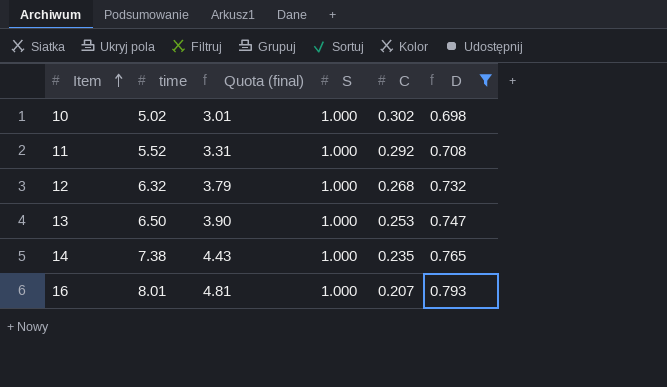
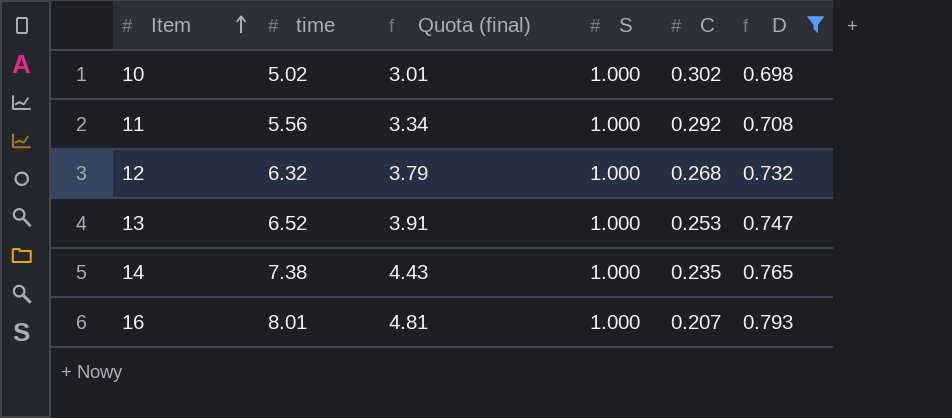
11 | time: 5.52 -> 5.56
11 | Quota (final): 3.31 -> 3.34
13 | time: 6.50 -> 6.52
13 | Quota (final): 3.90 -> 3.91

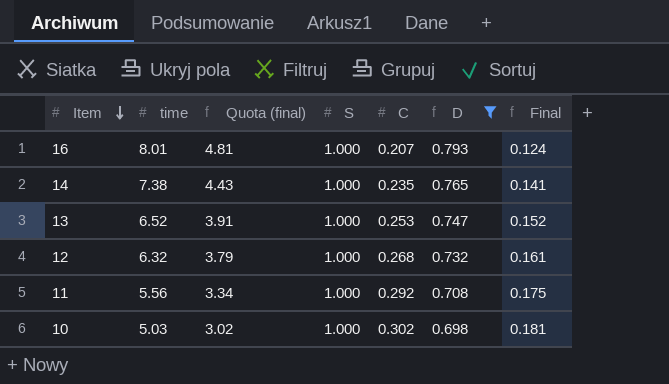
row order: Item ascending -> Item descending
column Final | formula: none -> [C] * 0.6
10 | time: 5.02 -> 5.03
10 | Quota (final): 3.01 -> 3.02

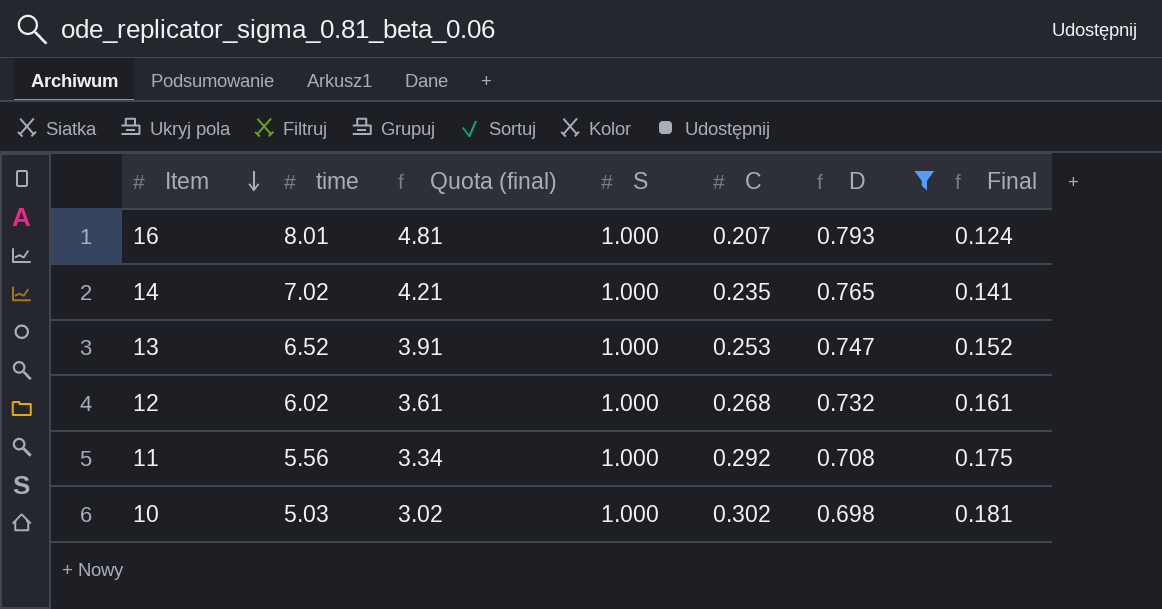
14 | time: 7.38 -> 7.02
14 | Quota (final): 4.43 -> 4.21
12 | time: 6.32 -> 6.02
12 | Quota (final): 3.79 -> 3.61

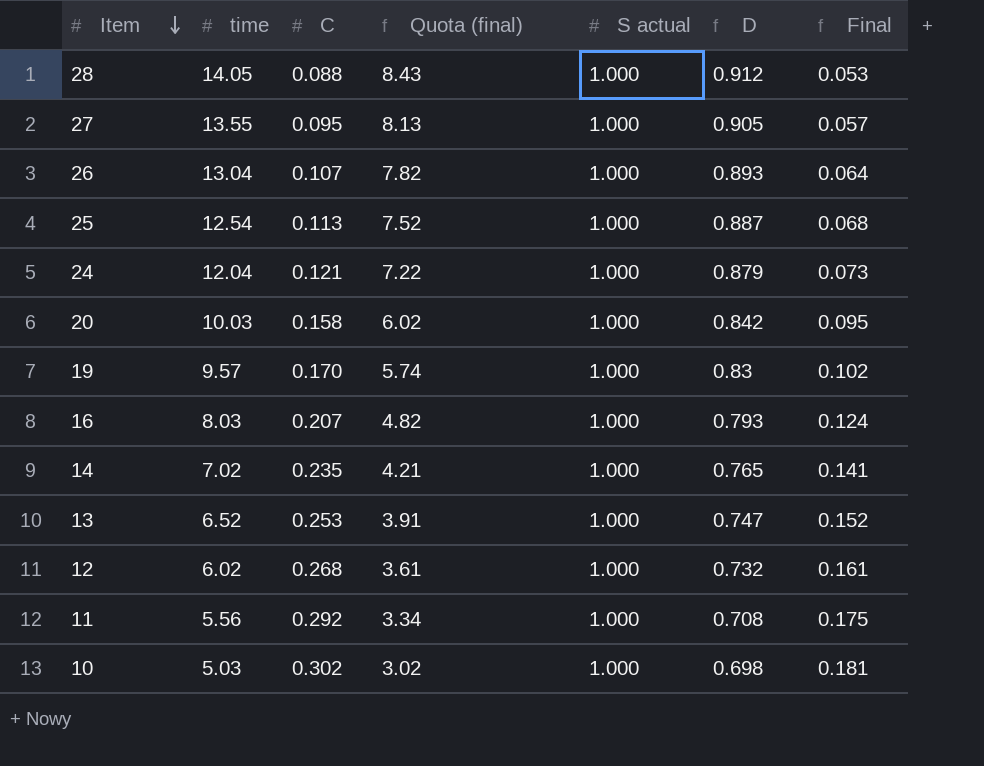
filter: D <= 0.793 -> none
column C | position: 5 -> 3
column name: S -> S actual
16 | time: 8.01 -> 8.03
16 | Quota (final): 4.81 -> 4.82

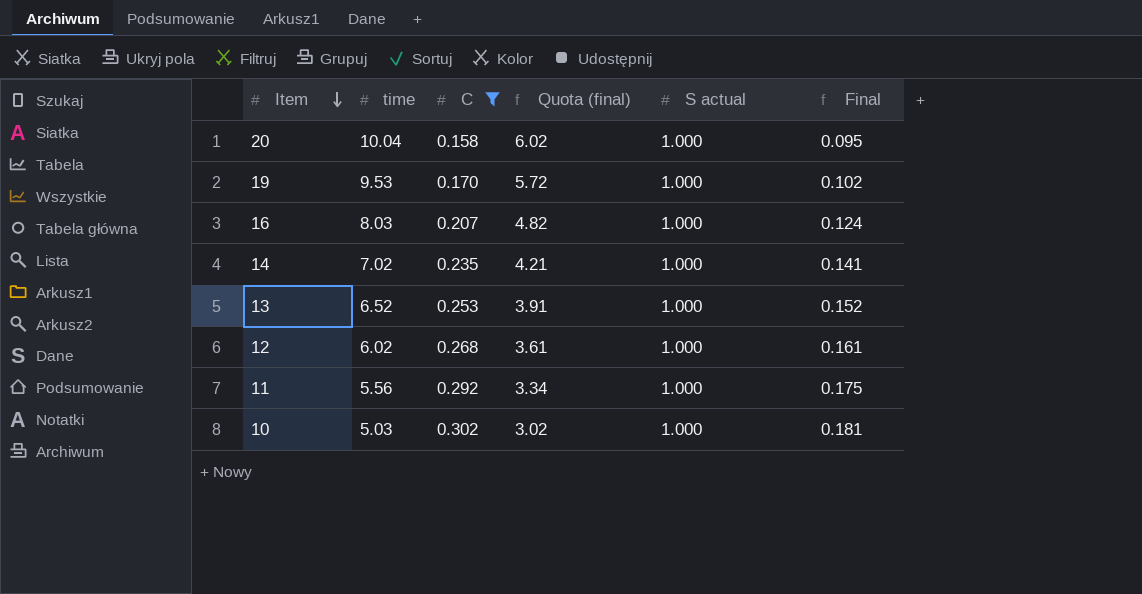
filter: none -> C >= 0.158
column D | formula: [S actual] - [C] -> none
20 | time: 10.03 -> 10.04
19 | time: 9.57 -> 9.53
19 | Quota (final): 5.74 -> 5.72

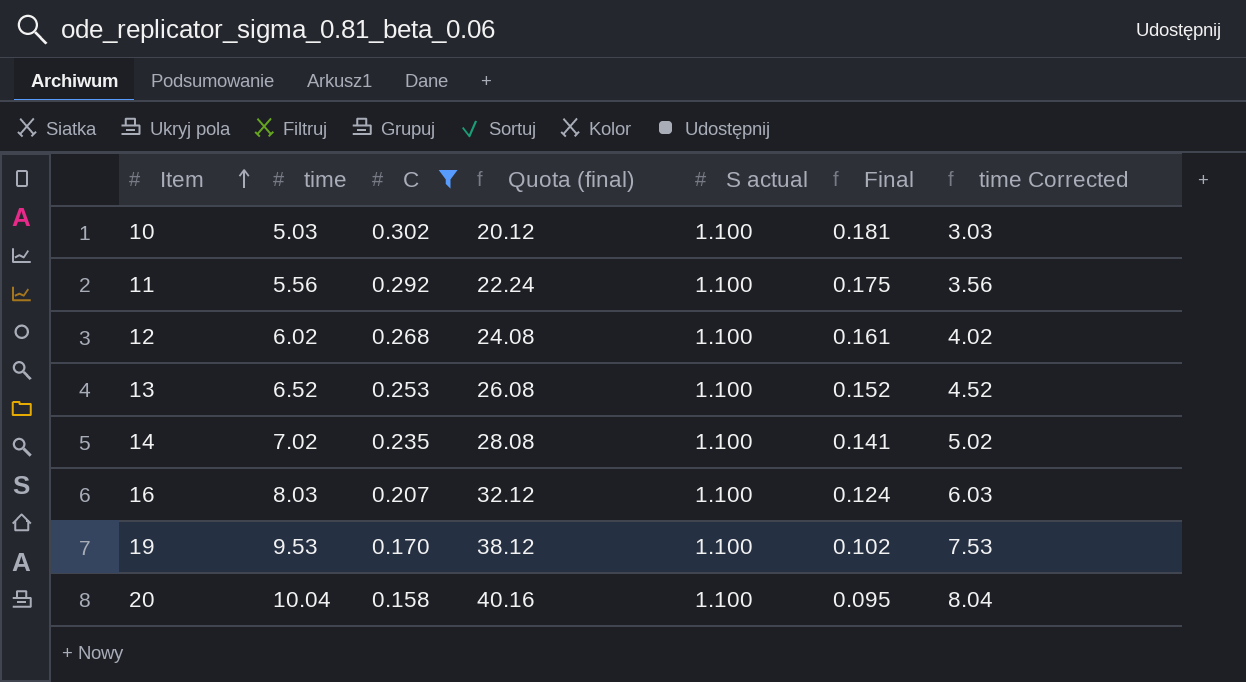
row order: Item descending -> Item ascending
column Quota (final) | formula: [time] * 0.6 -> [time] * 4
column time Corrected | formula: none -> [time] - 2
10 | S actual: 1.000 -> 1.100
11 | S actual: 1.000 -> 1.100
12 | S actual: 1.000 -> 1.100
13 | S actual: 1.000 -> 1.100
14 | S actual: 1.000 -> 1.100
16 | S actual: 1.000 -> 1.100
19 | S actual: 1.000 -> 1.100
20 | S actual: 1.000 -> 1.100

